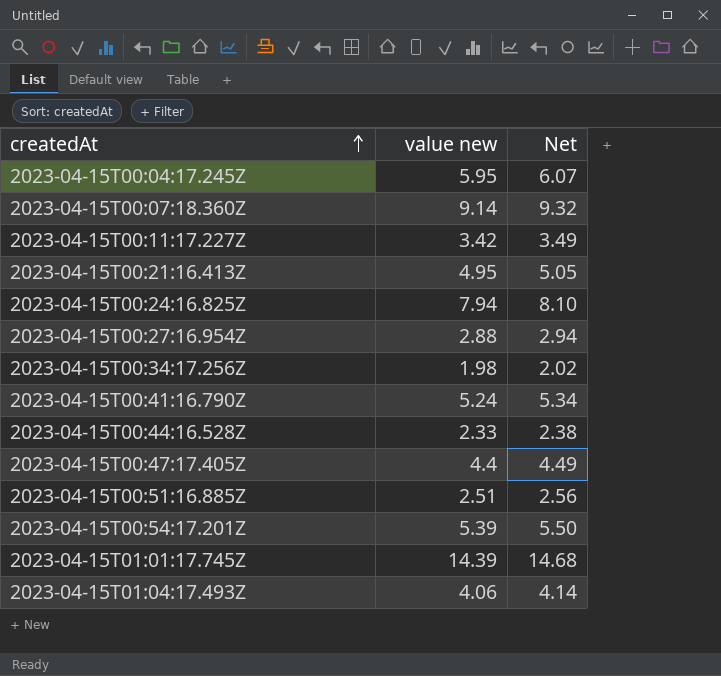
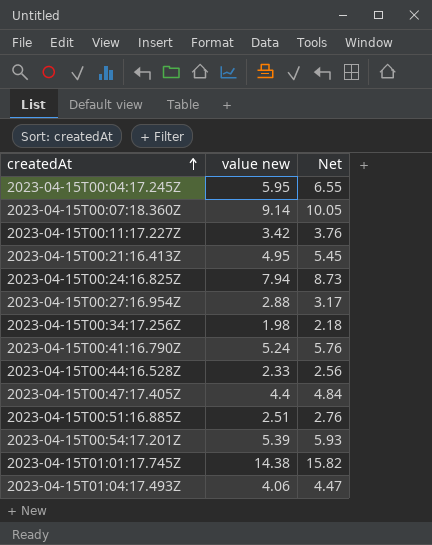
column Net | formula: [value new] * 1.02 -> [value new] * 1.1
2023-04-15T01:01:17.745Z | value new: 14.39 -> 14.38

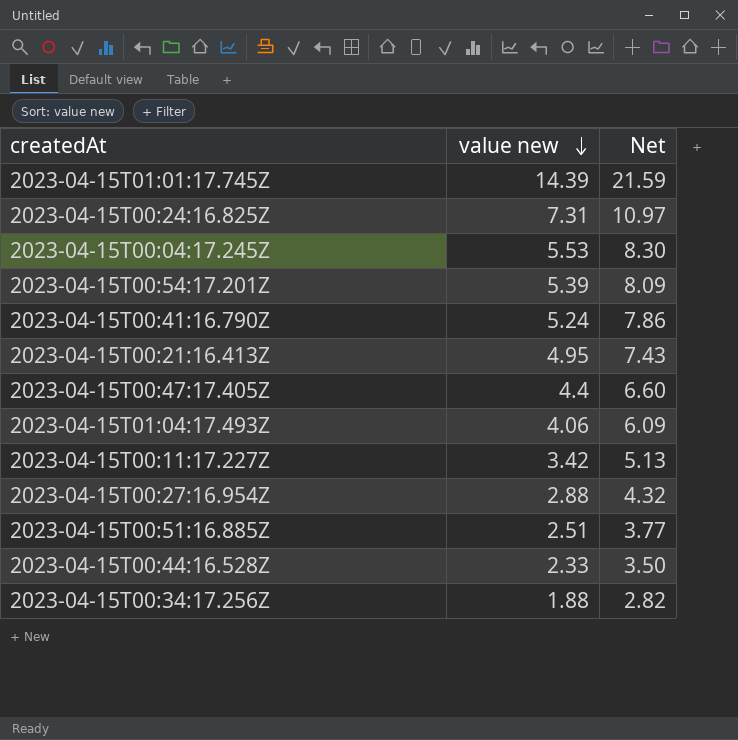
row order: createdAt ascending -> value new descending
column Net | formula: [value new] * 1.1 -> [value new] * 1.5
row 2023-04-15T00:07:18.360Z: 9.14 | 10.05 -> none
2023-04-15T01:01:17.745Z | value new: 14.38 -> 14.39
2023-04-15T00:24:16.825Z | value new: 7.94 -> 7.31
2023-04-15T00:04:17.245Z | value new: 5.95 -> 5.53
2023-04-15T00:34:17.256Z | value new: 1.98 -> 1.88

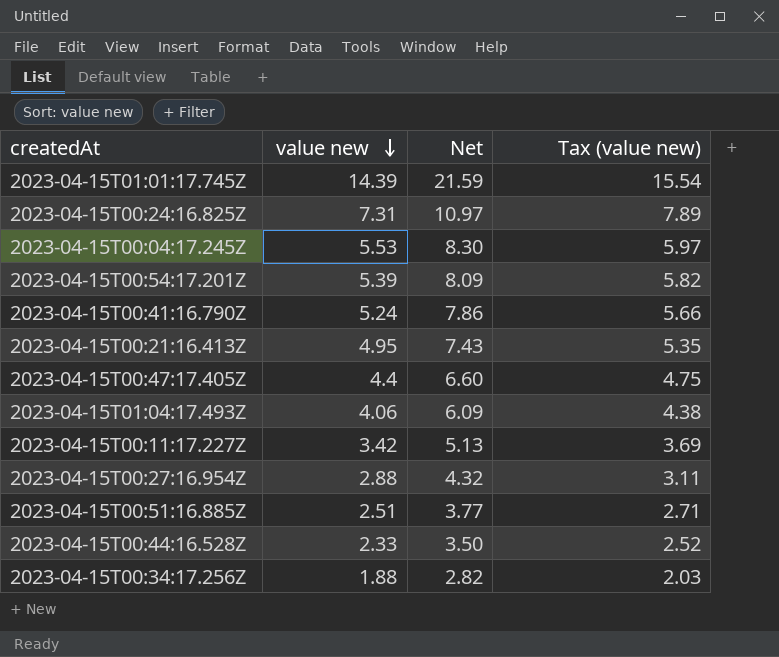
column Tax (value new) | formula: none -> [value new] * 1.08

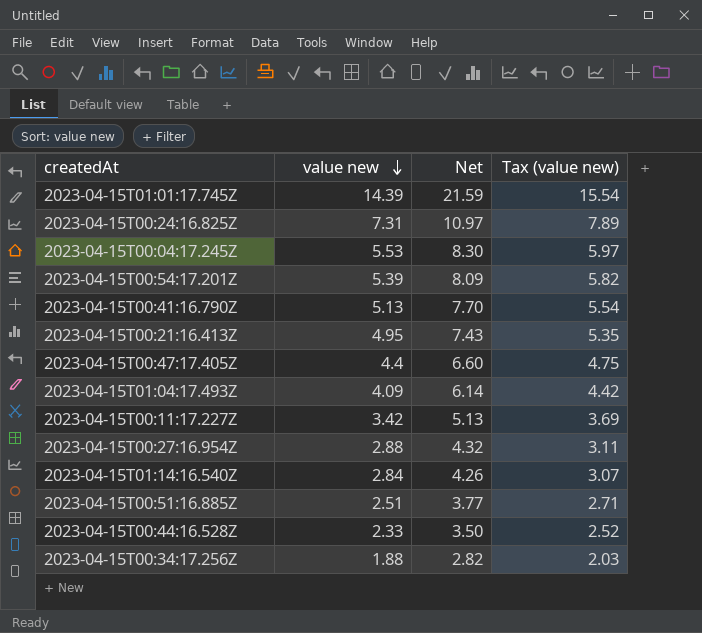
2023-04-15T00:41:16.790Z | value new: 5.24 -> 5.13
2023-04-15T00:41:16.790Z | Net: 7.86 -> 7.70
2023-04-15T00:41:16.790Z | Tax (value new): 5.66 -> 5.54
2023-04-15T01:04:17.493Z | value new: 4.06 -> 4.09
2023-04-15T01:04:17.493Z | Net: 6.09 -> 6.14
2023-04-15T01:04:17.493Z | Tax (value new): 4.38 -> 4.42
row 2023-04-15T01:14:16.540Z: none -> 2.84 | 4.26 | 3.07

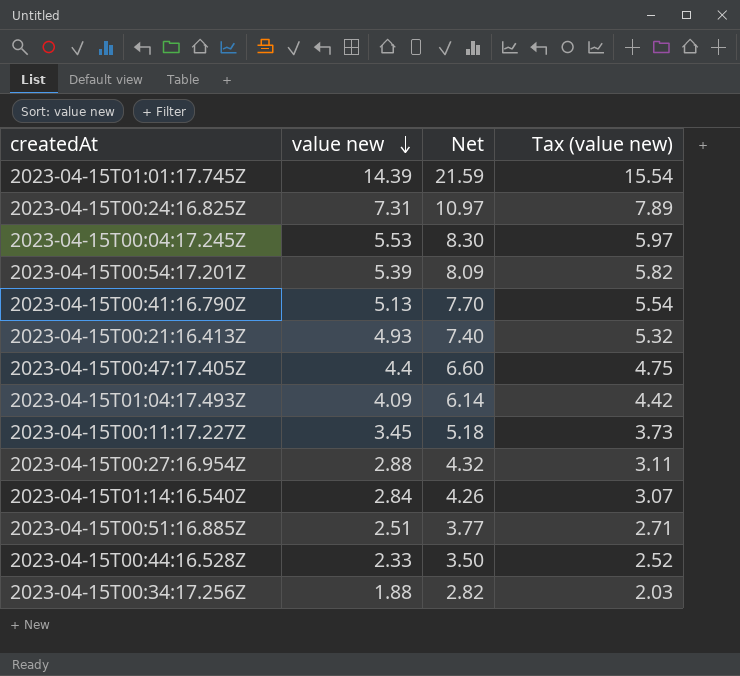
2023-04-15T00:21:16.413Z | value new: 4.95 -> 4.93
2023-04-15T00:21:16.413Z | Net: 7.43 -> 7.40
2023-04-15T00:21:16.413Z | Tax (value new): 5.35 -> 5.32
2023-04-15T00:11:17.227Z | value new: 3.42 -> 3.45
2023-04-15T00:11:17.227Z | Net: 5.13 -> 5.18
2023-04-15T00:11:17.227Z | Tax (value new): 3.69 -> 3.73

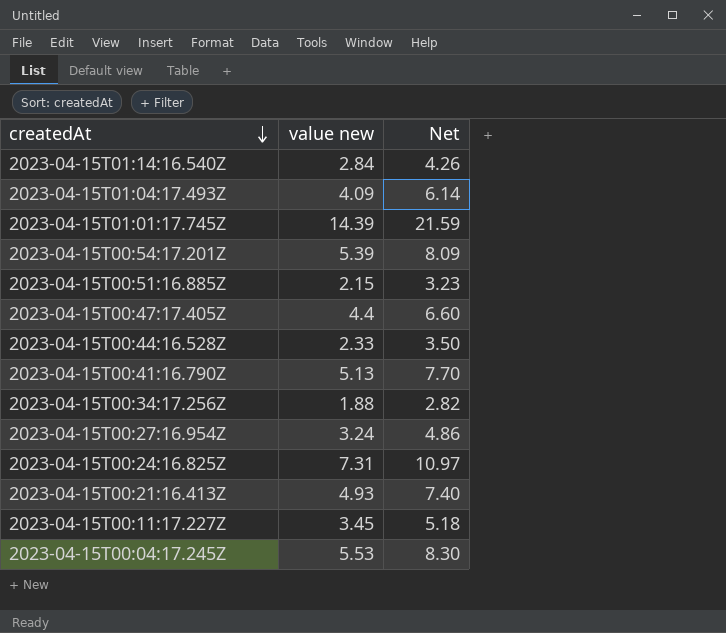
row order: value new descending -> createdAt descending
column Tax (value new) | formula: [value new] * 1.08 -> none
2023-04-15T00:51:16.885Z | value new: 2.51 -> 2.15
2023-04-15T00:51:16.885Z | Net: 3.77 -> 3.23
2023-04-15T00:27:16.954Z | value new: 2.88 -> 3.24
2023-04-15T00:27:16.954Z | Net: 4.32 -> 4.86

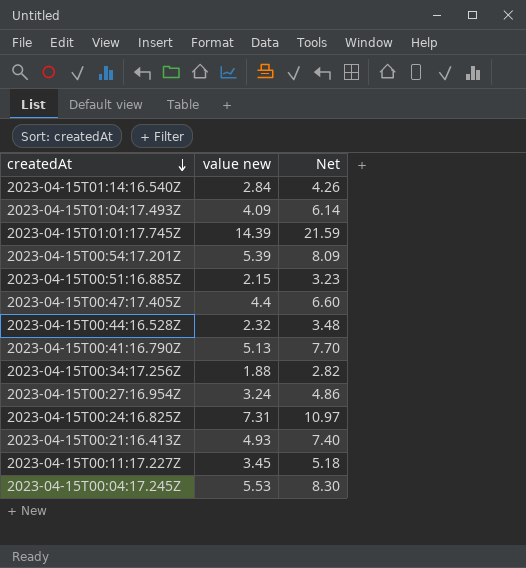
2023-04-15T00:44:16.528Z | value new: 2.33 -> 2.32
2023-04-15T00:44:16.528Z | Net: 3.50 -> 3.48

